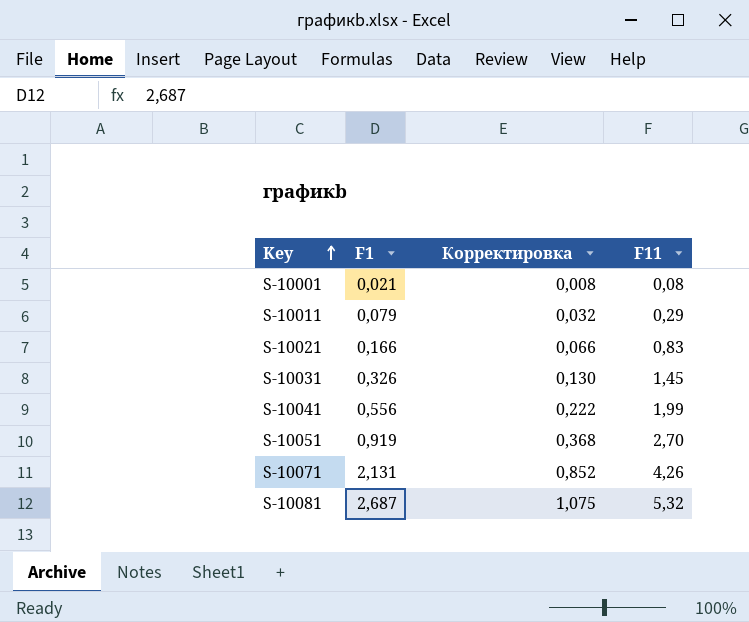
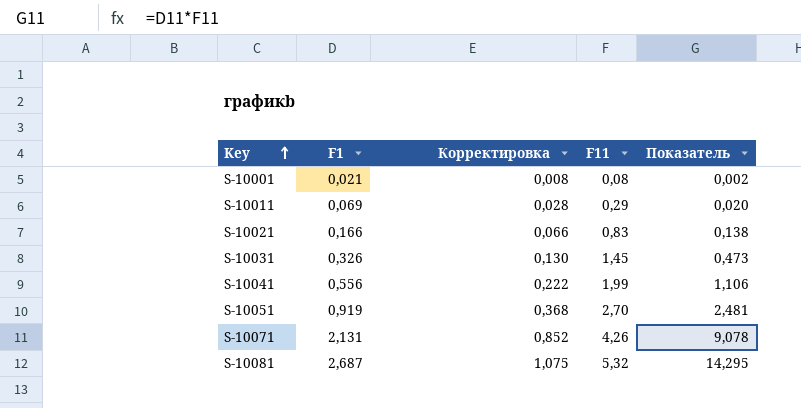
column Показатель | formula: none -> [F1] * [F11]
S-10011 | F1: 0,079 -> 0,069
S-10011 | Корректировка: 0,032 -> 0,028

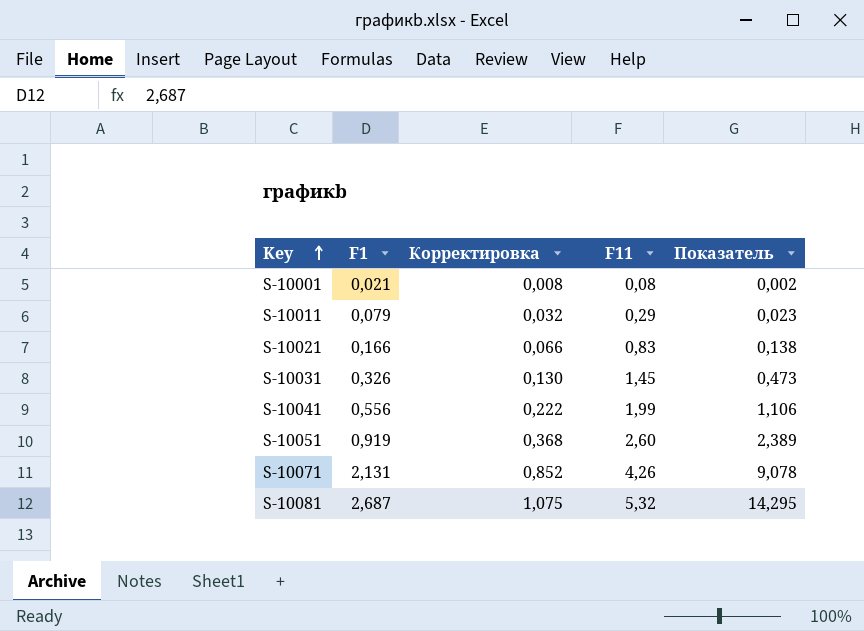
S-10011 | F1: 0,069 -> 0,079
S-10011 | Корректировка: 0,028 -> 0,032
S-10011 | Показатель: 0,020 -> 0,023
S-10051 | F11: 2,70 -> 2,60
S-10051 | Показатель: 2,481 -> 2,389

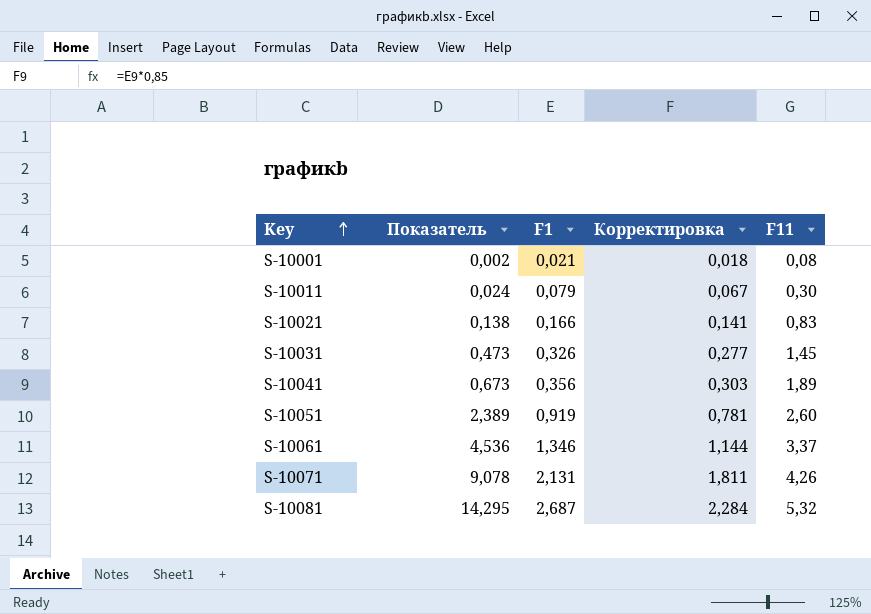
column Показатель | position: 5 -> 2
column Корректировка | formula: [F1] * 0,4 -> [F1] * 0,85
S-10011 | Показатель: 0,023 -> 0,024
S-10011 | F11: 0,29 -> 0,30
S-10041 | Показатель: 1,106 -> 0,673
S-10041 | F1: 0,556 -> 0,356
S-10041 | F11: 1,99 -> 1,89
row S-10061: none -> 4,536 | 1,346 | 1,144 | 3,37

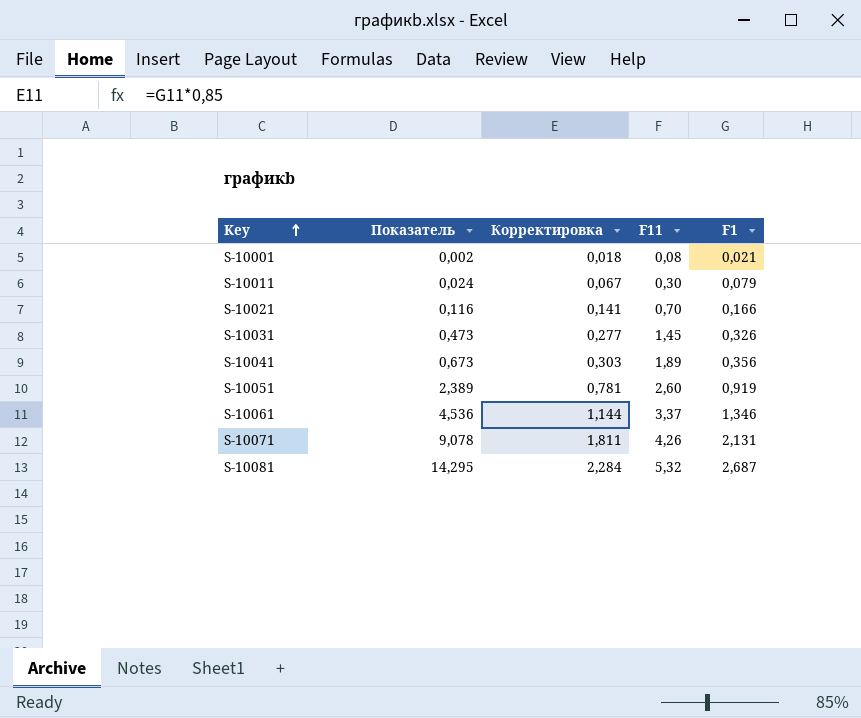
column F1 | position: 3 -> 5
S-10021 | Показатель: 0,138 -> 0,116
S-10021 | F11: 0,83 -> 0,70

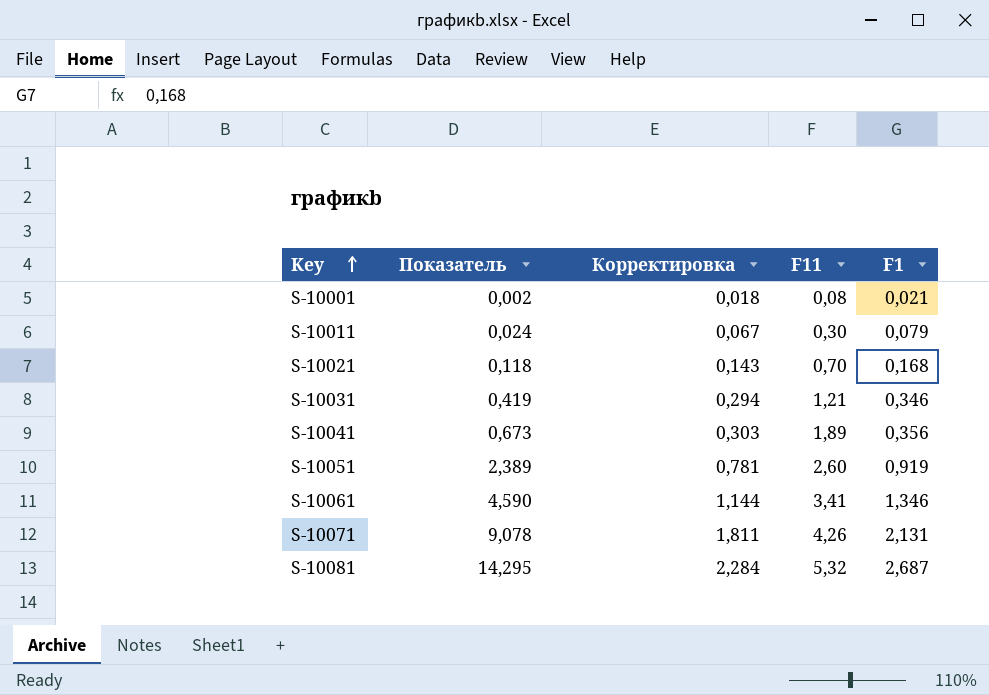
S-10021 | Показатель: 0,116 -> 0,118
S-10021 | Корректировка: 0,141 -> 0,143
S-10021 | F1: 0,166 -> 0,168
S-10031 | Показатель: 0,473 -> 0,419
S-10031 | Корректировка: 0,277 -> 0,294
S-10031 | F11: 1,45 -> 1,21
S-10031 | F1: 0,326 -> 0,346
S-10061 | Показатель: 4,536 -> 4,590
S-10061 | F11: 3,37 -> 3,41

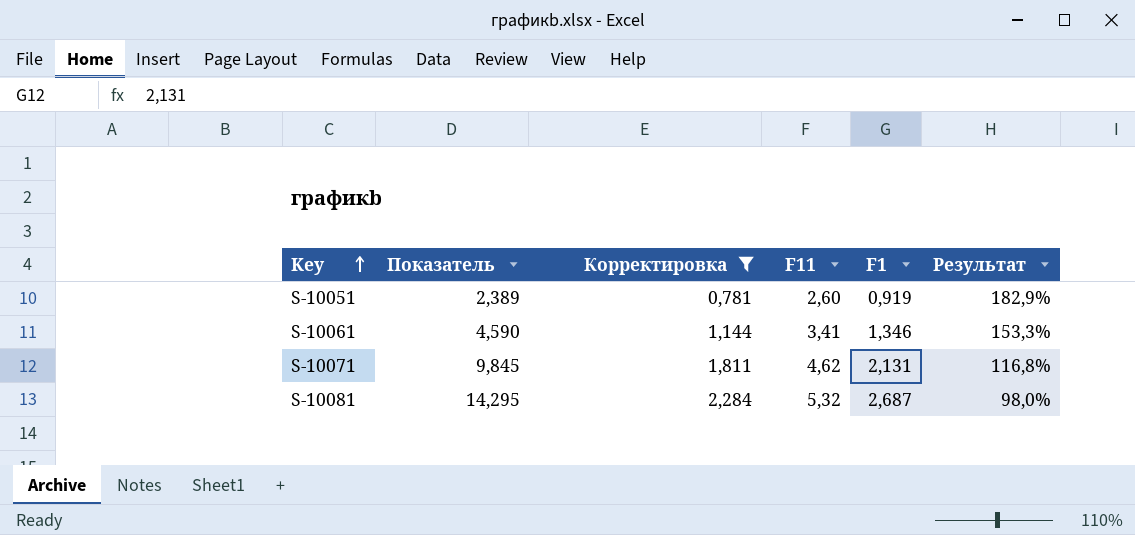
filter: none -> Корректировка >= 0,781
column Результат | formula: none -> ([F11] - [F1]) / [F1]
S-10071 | Показатель: 9,078 -> 9,845
S-10071 | F11: 4,26 -> 4,62

